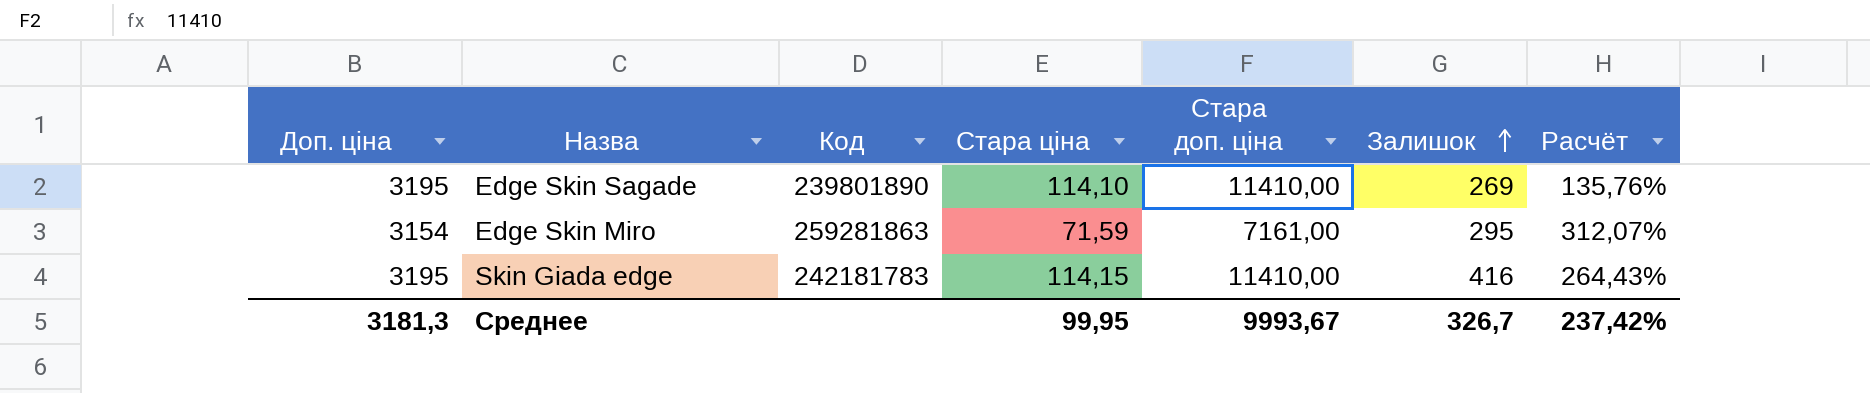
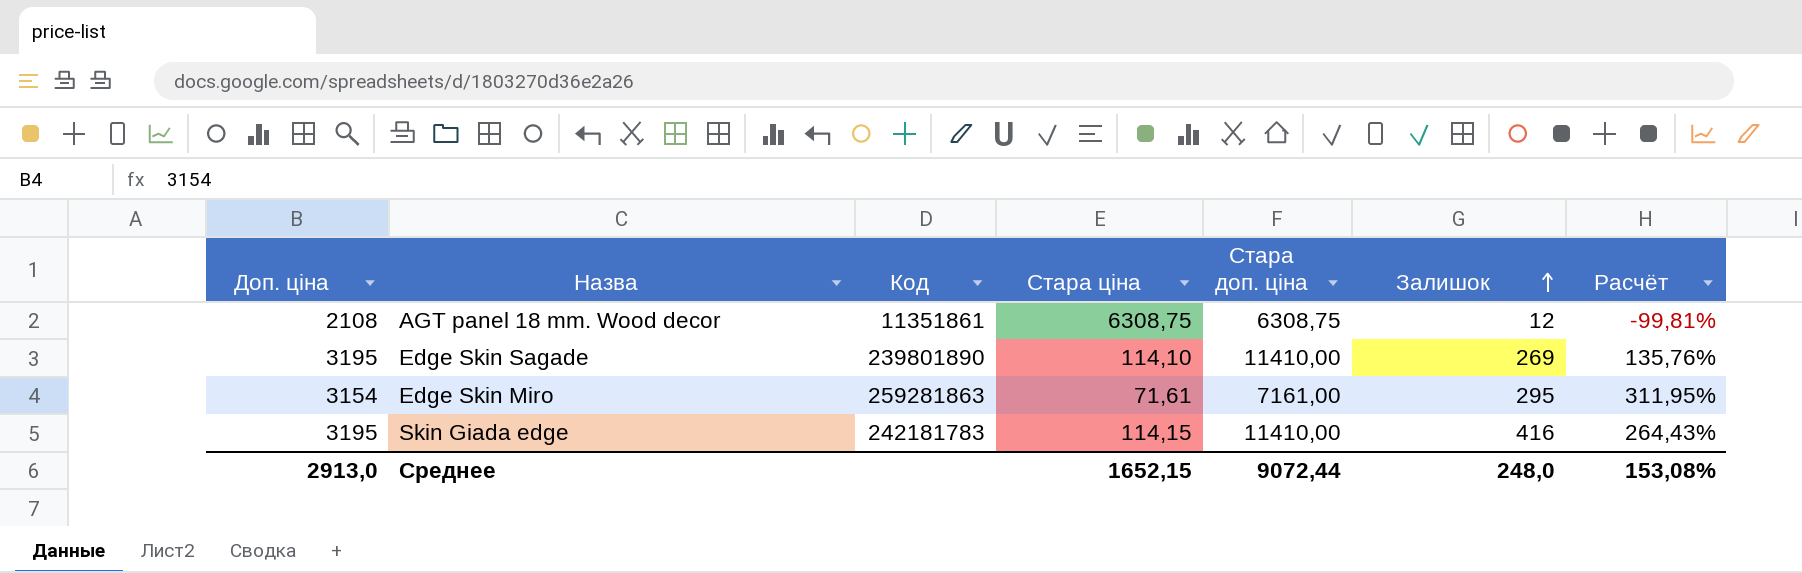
row AGT panel 18 mm. Wood decor: none -> 2108 | 11351861 | 6308,75 | 6308,75 | 12 | -99,81%
Edge Skin Miro | Стара ціна: 71,59 -> 71,61
Edge Skin Miro | Расчёт: 312,07% -> 311,95%
Среднее | Доп. ціна: 3181,3 -> 2913,0
Среднее | Стара ціна: 99,95 -> 1652,15
Среднее | Стара доп. ціна: 9993,67 -> 9072,44
Среднее | Залишок: 326,7 -> 248,0
Среднее | Расчёт: 237,42% -> 153,08%

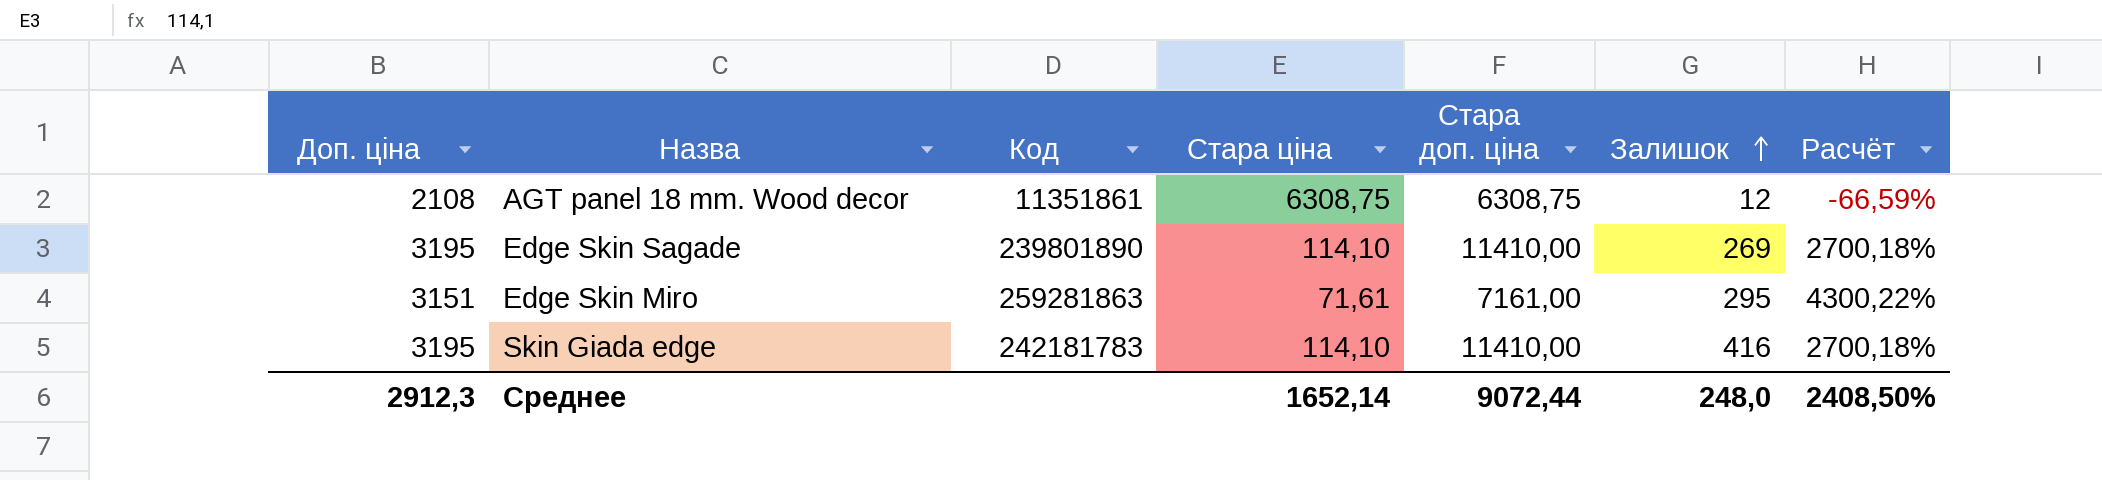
column Расчёт | formula: ([Залишок] - [Стара ціна]) / [Стара ціна] -> ([Доп. ціна] - [Стара ціна]) / [Стара ціна]
Edge Skin Miro | Доп. ціна: 3154 -> 3151
Skin Giada edge | Стара ціна: 114,15 -> 114,10
Среднее | Доп. ціна: 2913,0 -> 2912,3
Среднее | Стара ціна: 1652,15 -> 1652,14
Среднее | Расчёт: 153,08% -> 2408,50%

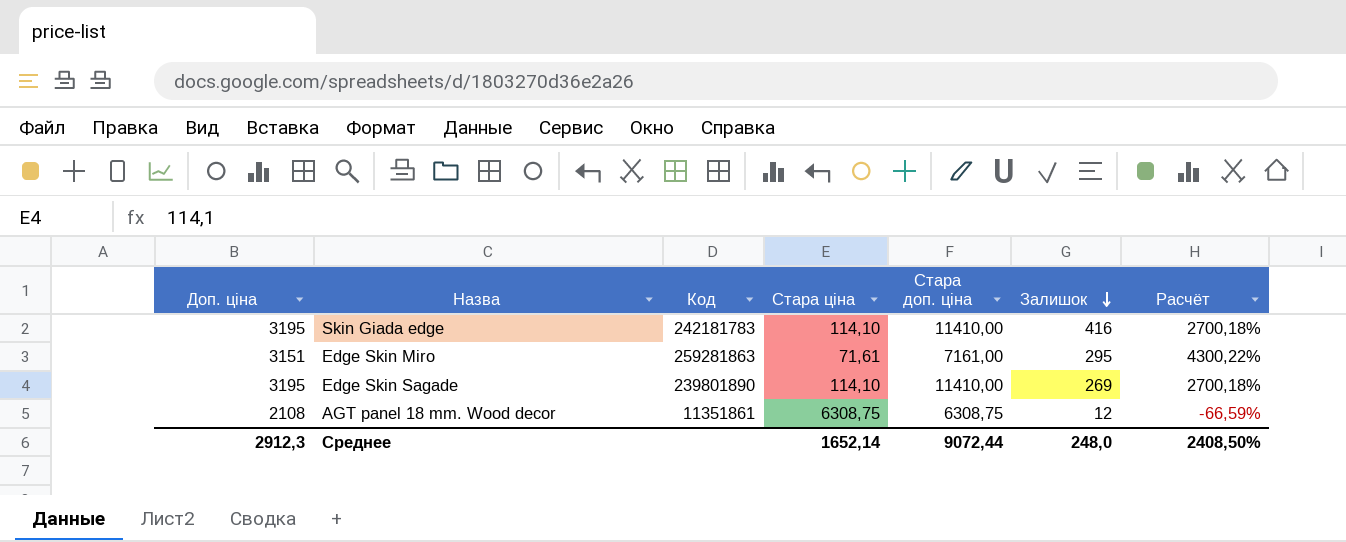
row order: Залишок ascending -> Залишок descending

